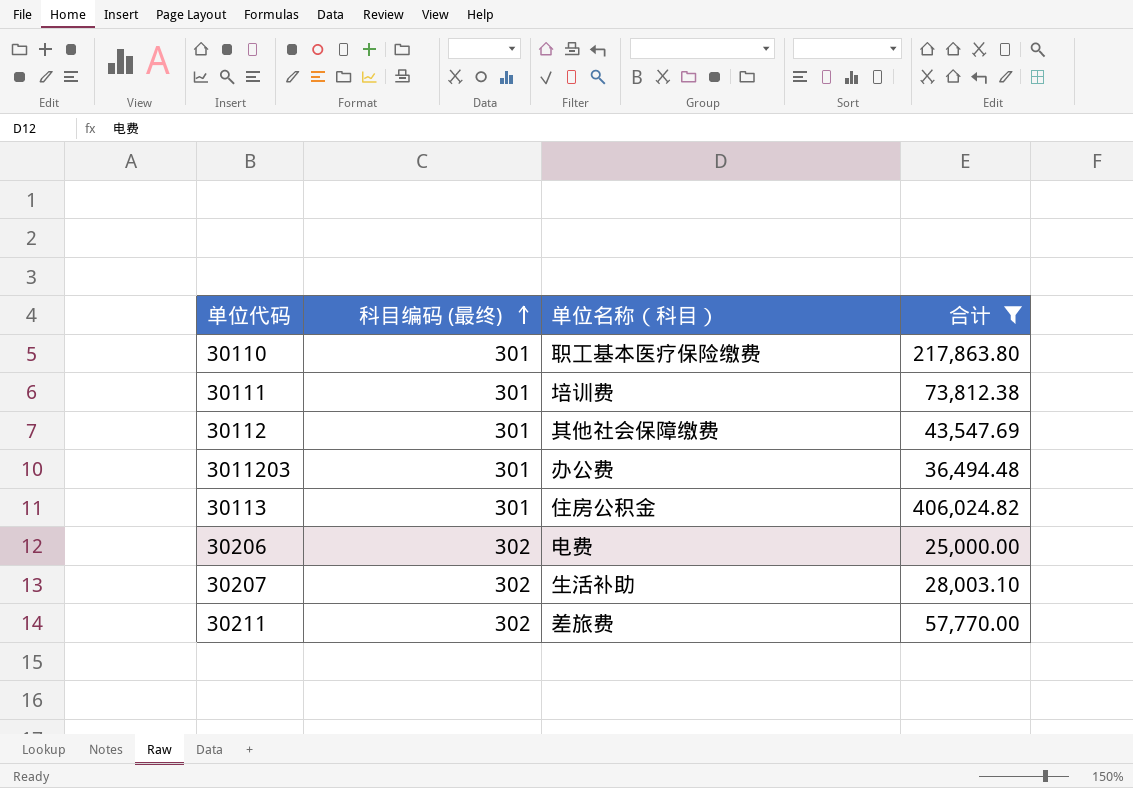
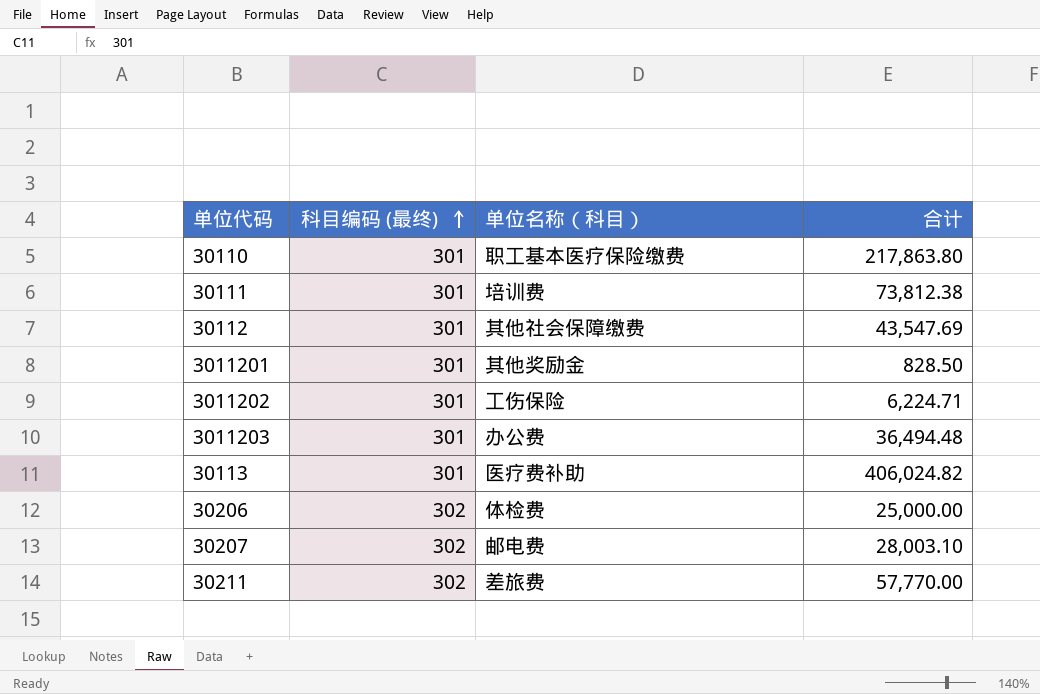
filter: 合计 >= 25,000.00 -> none
30113 | 单位名称（科目）: 住房公积金 -> 医疗费补助
30206 | 单位名称（科目）: 电费 -> 体检费
30207 | 单位名称（科目）: 生活补助 -> 邮电费

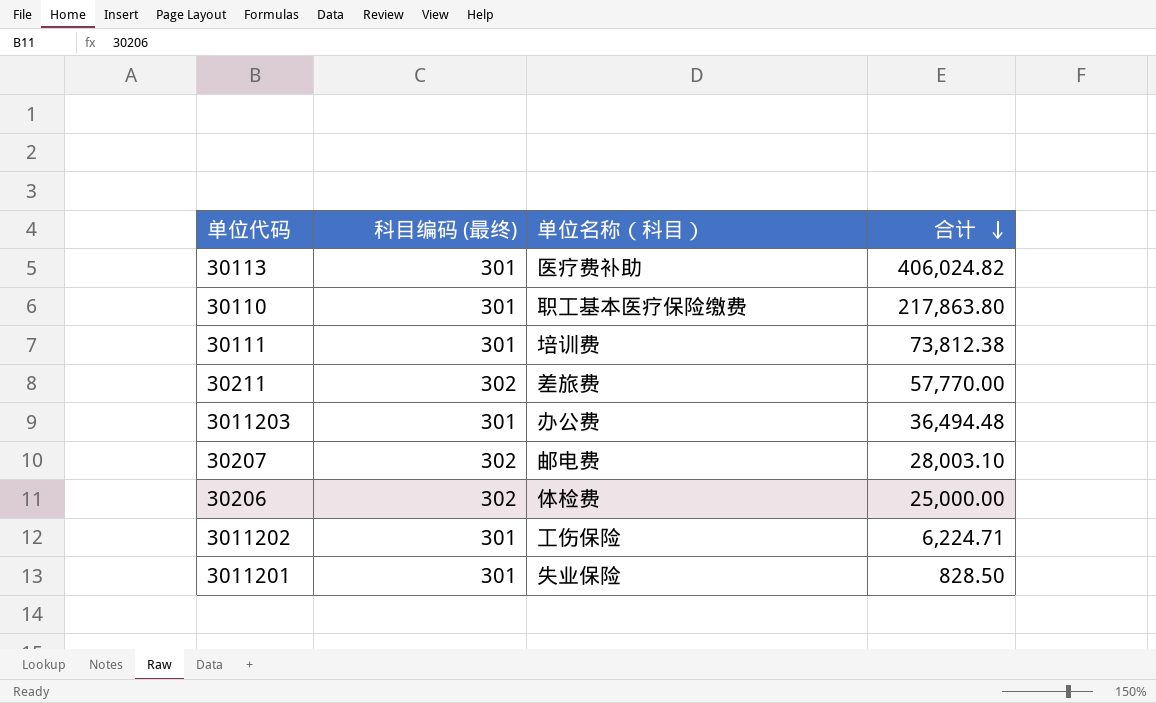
row order: 科目编码 (最终) ascending -> 合计 descending
row 30112: 301 | 其他社会保障缴费 | 43,547.69 -> none
3011201 | 单位名称（科目）: 其他奖励金 -> 失业保险

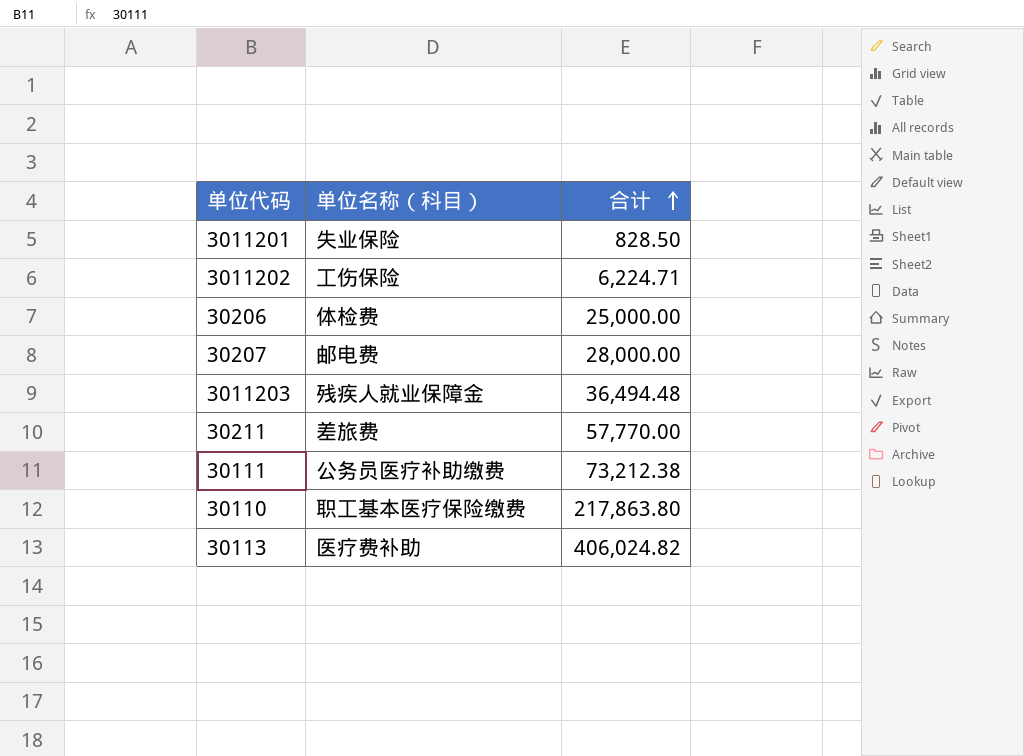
row order: 合计 descending -> 合计 ascending
column 科目编码 (最终) | position: 2 -> none
30207 | 合计: 28,003.10 -> 28,000.00
3011203 | 单位名称（科目）: 办公费 -> 残疾人就业保障金
30111 | 单位名称（科目）: 培训费 -> 公务员医疗补助缴费
30111 | 合计: 73,812.38 -> 73,212.38

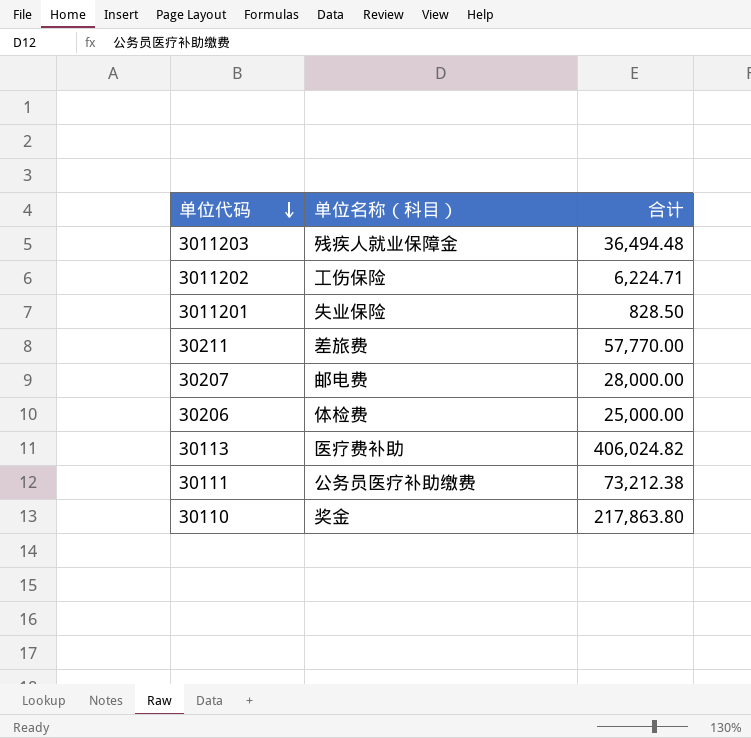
row order: 合计 ascending -> 单位代码 descending
30110 | 单位名称（科目）: 职工基本医疗保险缴费 -> 奖金

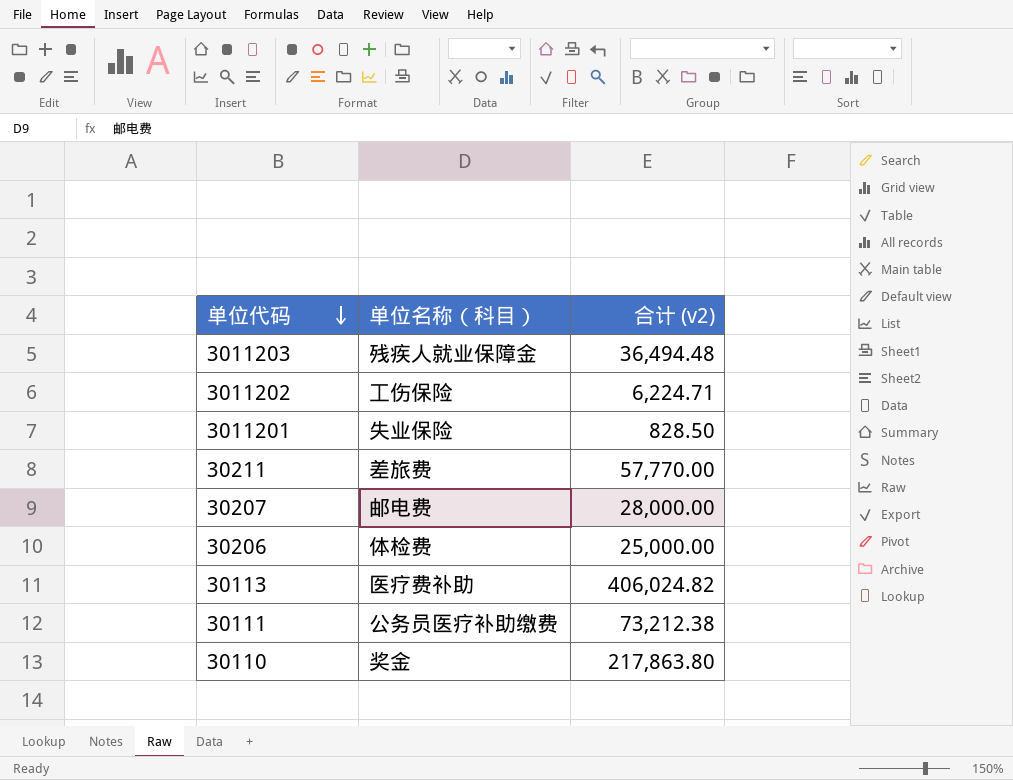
column name: 合计 -> 合计 (v2)

